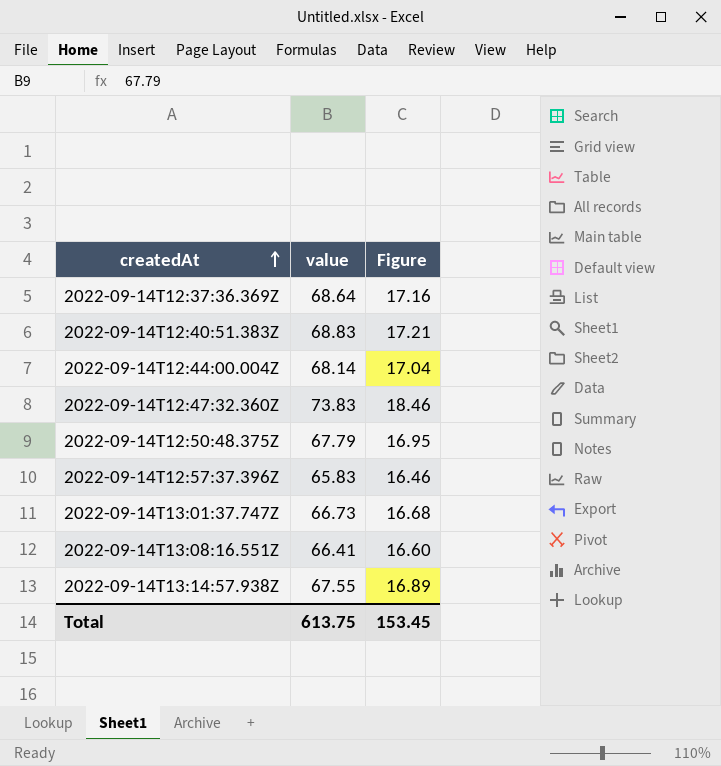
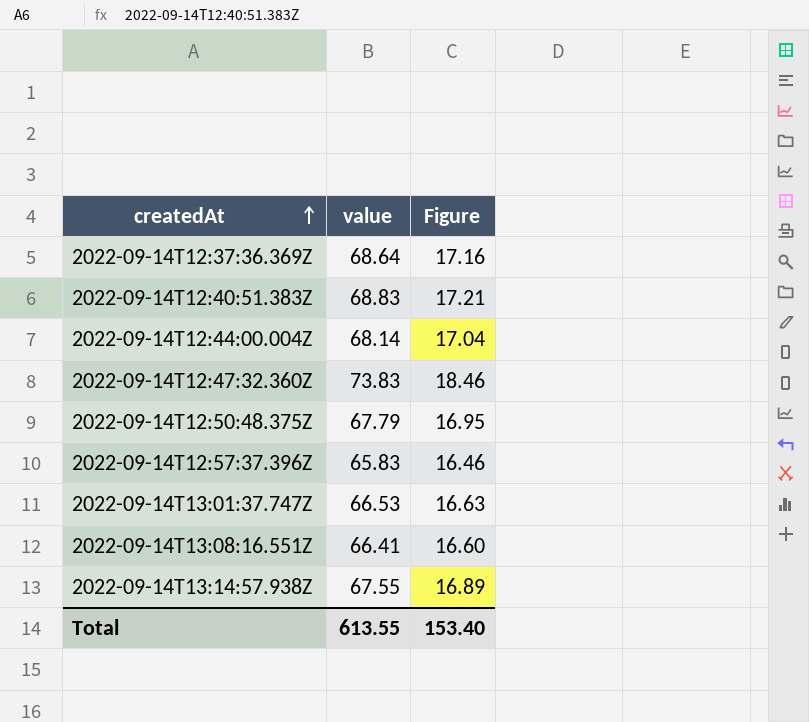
2022-09-14T13:01:37.747Z | value: 66.73 -> 66.53
2022-09-14T13:01:37.747Z | Figure: 16.68 -> 16.63
Total | value: 613.75 -> 613.55
Total | Figure: 153.45 -> 153.40

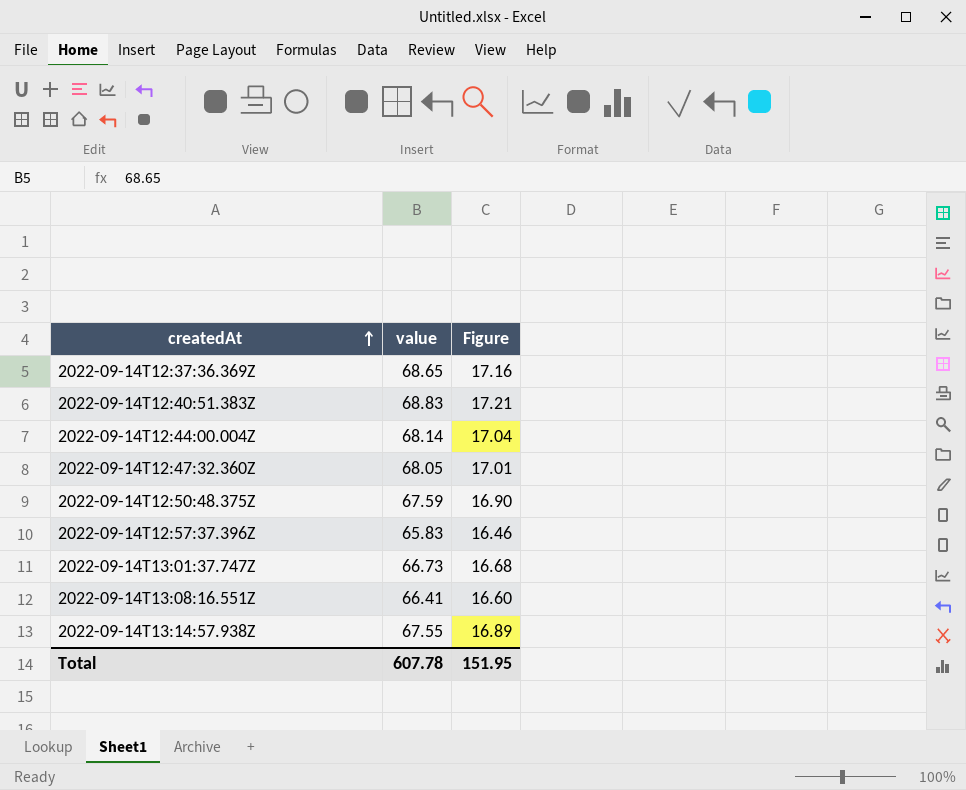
2022-09-14T12:37:36.369Z | value: 68.64 -> 68.65
2022-09-14T12:47:32.360Z | value: 73.83 -> 68.05
2022-09-14T12:47:32.360Z | Figure: 18.46 -> 17.01
2022-09-14T12:50:48.375Z | value: 67.79 -> 67.59
2022-09-14T12:50:48.375Z | Figure: 16.95 -> 16.90
2022-09-14T13:01:37.747Z | value: 66.53 -> 66.73
2022-09-14T13:01:37.747Z | Figure: 16.63 -> 16.68
Total | value: 613.55 -> 607.78
Total | Figure: 153.40 -> 151.95

